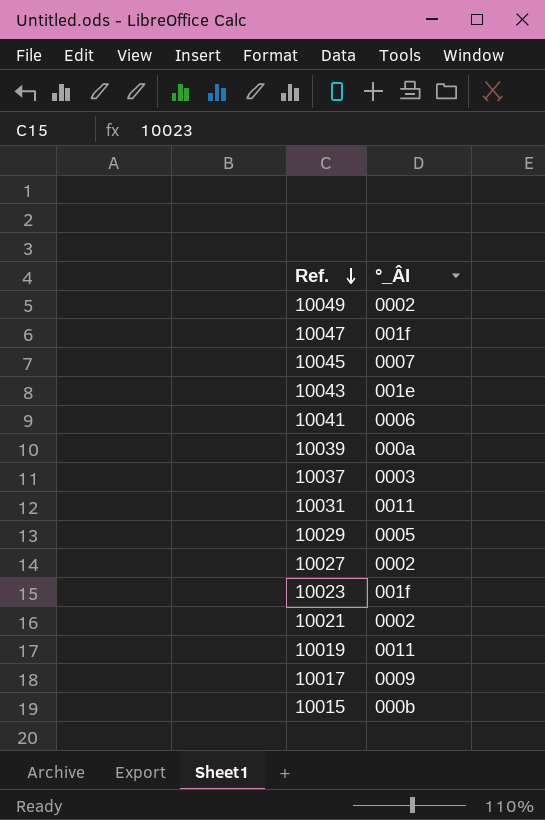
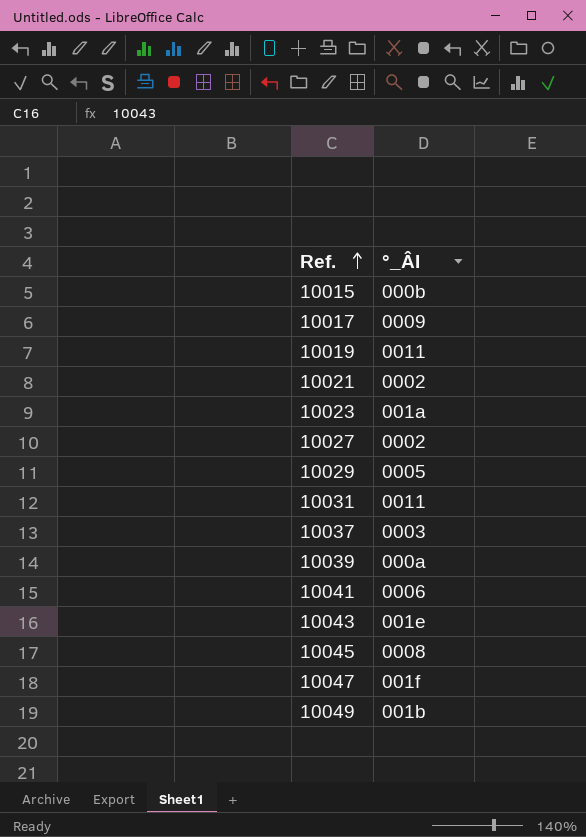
row order: Ref. descending -> Ref. ascending
10023 | °_ÂI: 001f -> 001a
10045 | °_ÂI: 0007 -> 0008
10049 | °_ÂI: 0002 -> 001b

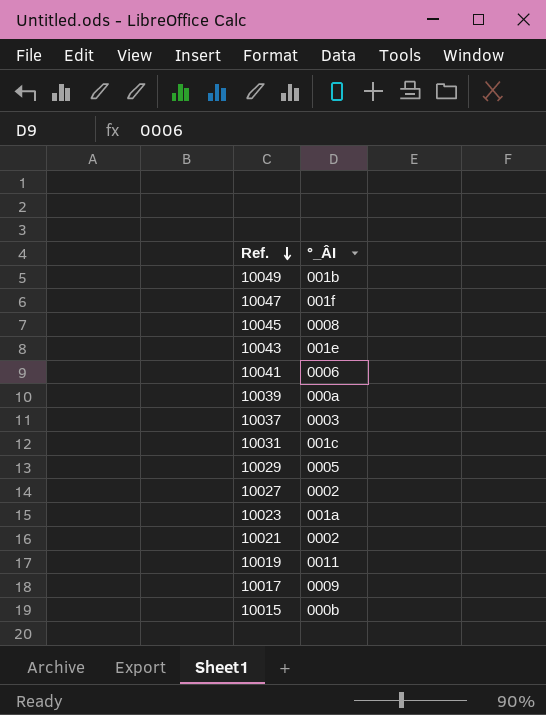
row order: Ref. ascending -> Ref. descending
10031 | °_ÂI: 0011 -> 001c

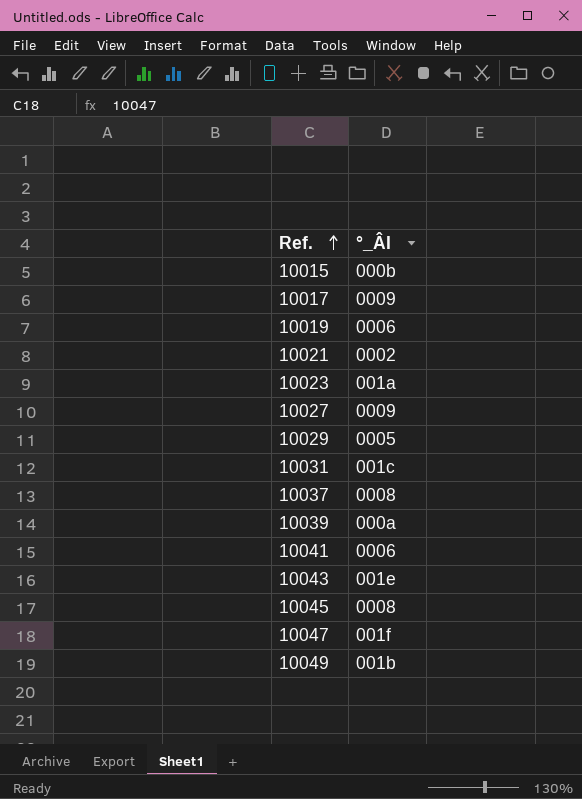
row order: Ref. descending -> Ref. ascending
10019 | °_ÂI: 0011 -> 0006
10027 | °_ÂI: 0002 -> 0009
10037 | °_ÂI: 0003 -> 0008

